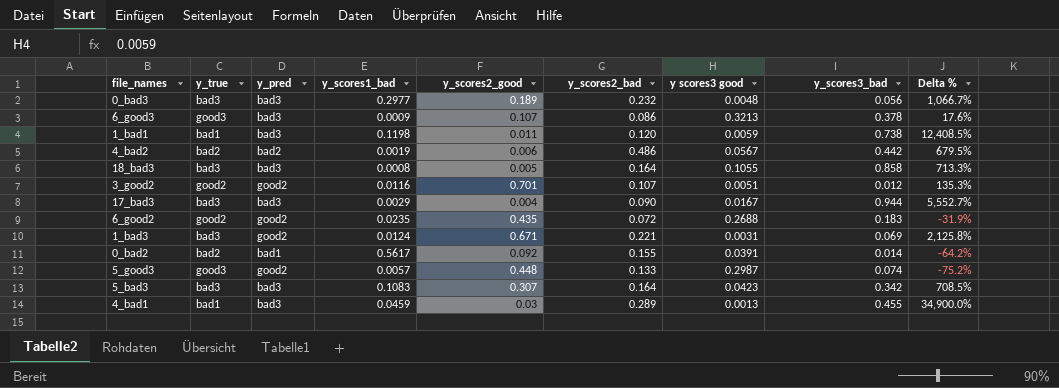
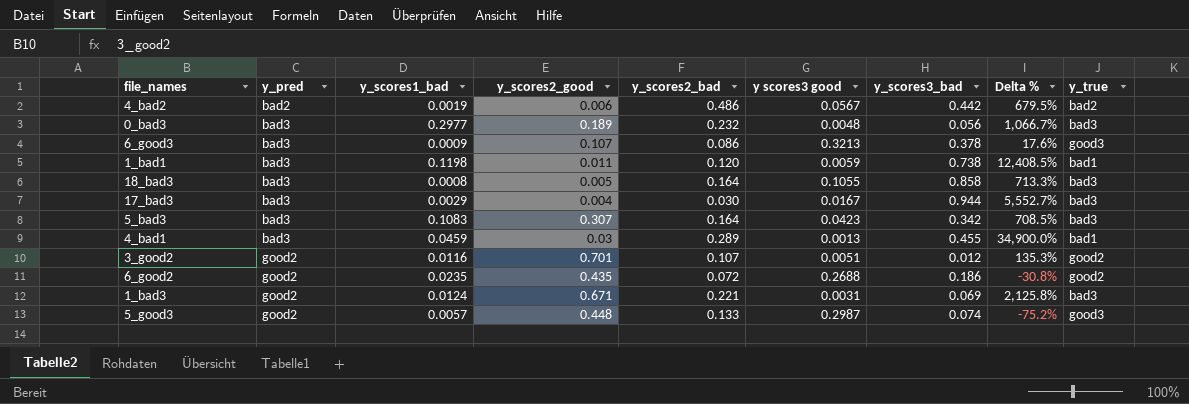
row order: none -> y_pred ascending
column y_true | position: 2 -> 9
row 0_bad2: bad2 | bad1 | 0.5617 | 0.092 | 0.155 | 0.0391 | 0.014 | -64.2% -> none
17_bad3 | y_scores2_bad: 0.090 -> 0.030
6_good2 | y_scores3_bad: 0.183 -> 0.186
6_good2 | Delta %: -31.9% -> -30.8%

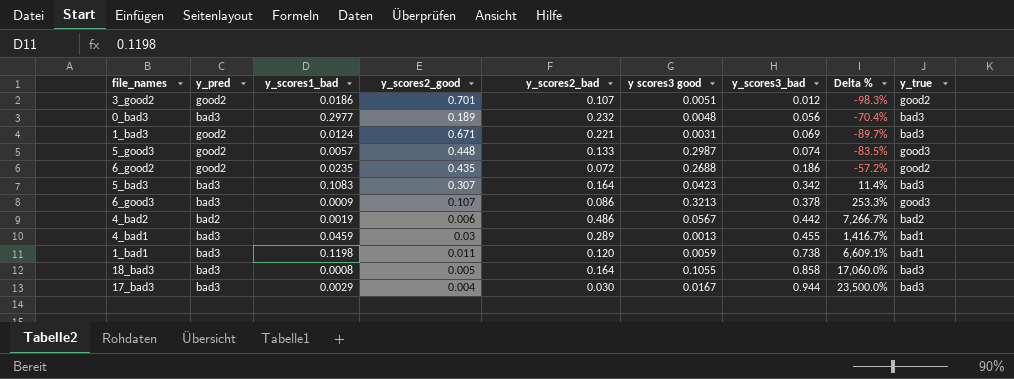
row order: y_pred ascending -> y_scores3_bad ascending
column Delta % | formula: ([y_scores3_bad] - [y scores3 good]) / [y scores3 good] -> ([y_scores3_bad] - [y_scores2_good]) / [y_scores2_good]
3_good2 | y_scores1_bad: 0.0116 -> 0.0186

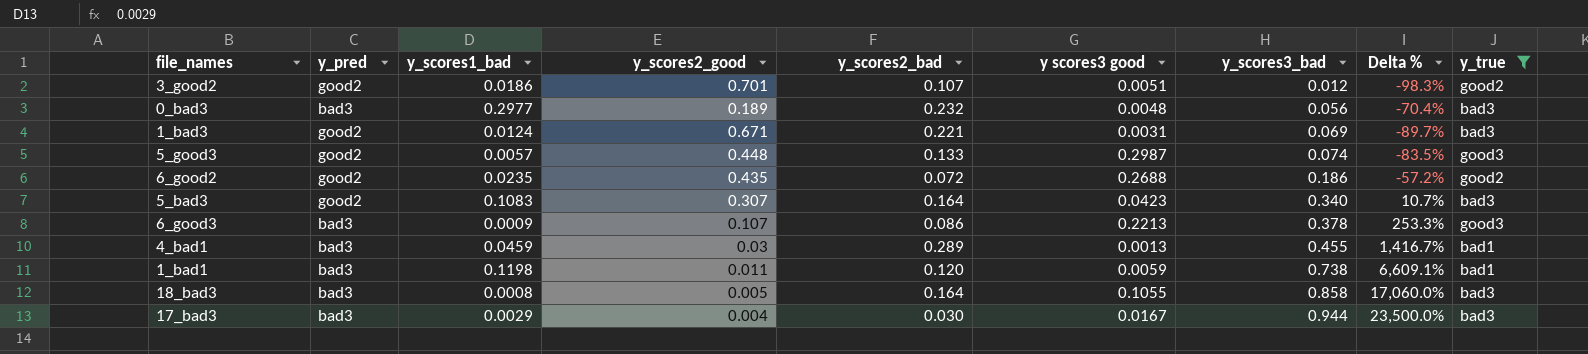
filter: none -> y_true != bad2
5_bad3 | y_pred: bad3 -> good2
5_bad3 | y_scores3_bad: 0.342 -> 0.340
5_bad3 | Delta %: 11.4% -> 10.7%
6_good3 | y scores3 good: 0.3213 -> 0.2213

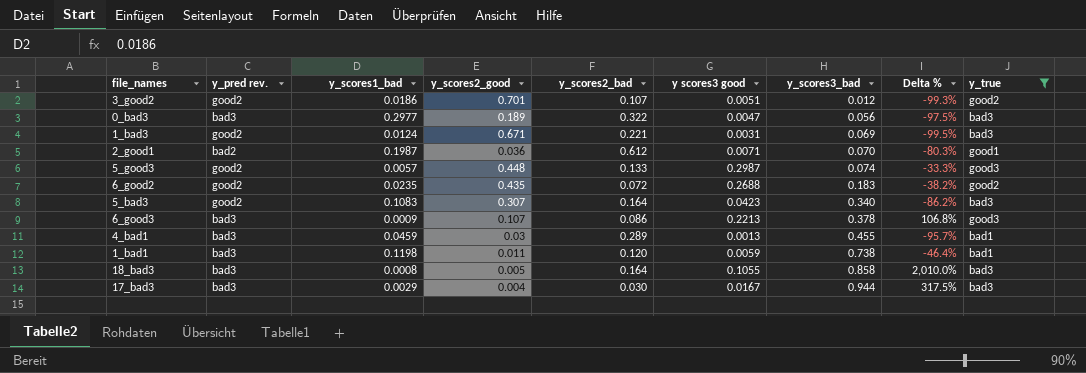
column name: y_pred -> y_pred rev.
column Delta % | formula: ([y_scores3_bad] - [y_scores2_good]) / [y_scores2_good] -> ([y scores3 good] - [y_scores2_good]) / [y_scores2_good]
0_bad3 | y_scores2_bad: 0.232 -> 0.322
0_bad3 | y scores3 good: 0.0048 -> 0.0047
row 2_good1: none -> bad2 | 0.1987 | 0.036 | 0.612 | 0.0071 | 0.070 | -80.3% | good1
6_good2 | y_scores3_bad: 0.186 -> 0.183

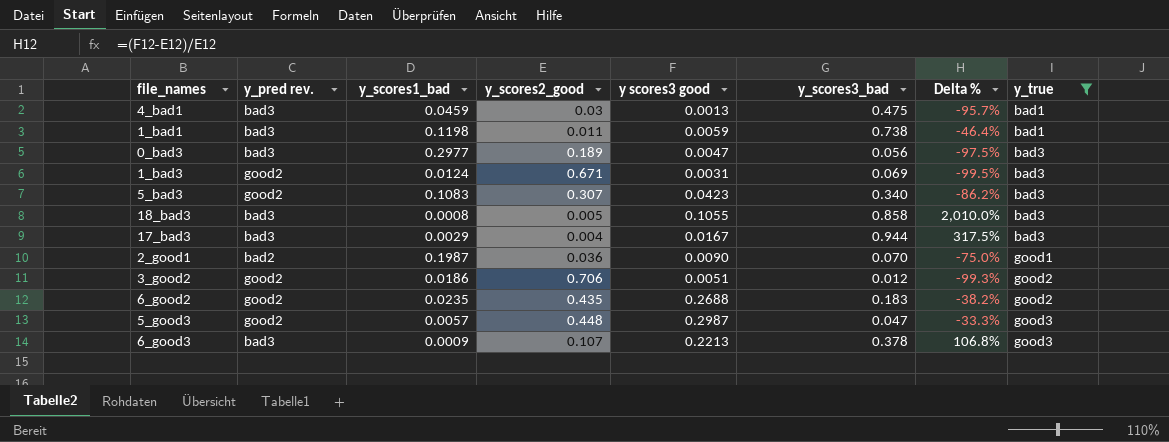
row order: y_scores3_bad ascending -> y_true ascending
column y_scores2_bad | position: 5 -> none
4_bad1 | y_scores3_bad: 0.455 -> 0.475
2_good1 | y scores3 good: 0.0071 -> 0.0090
2_good1 | Delta %: -80.3% -> -75.0%
3_good2 | y_scores2_good: 0.701 -> 0.706
5_good3 | y_scores3_bad: 0.074 -> 0.047

